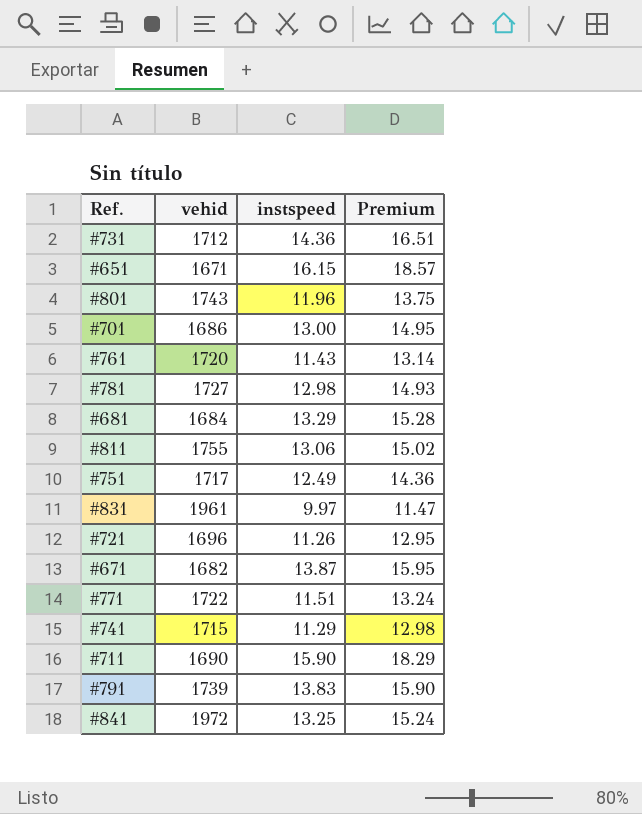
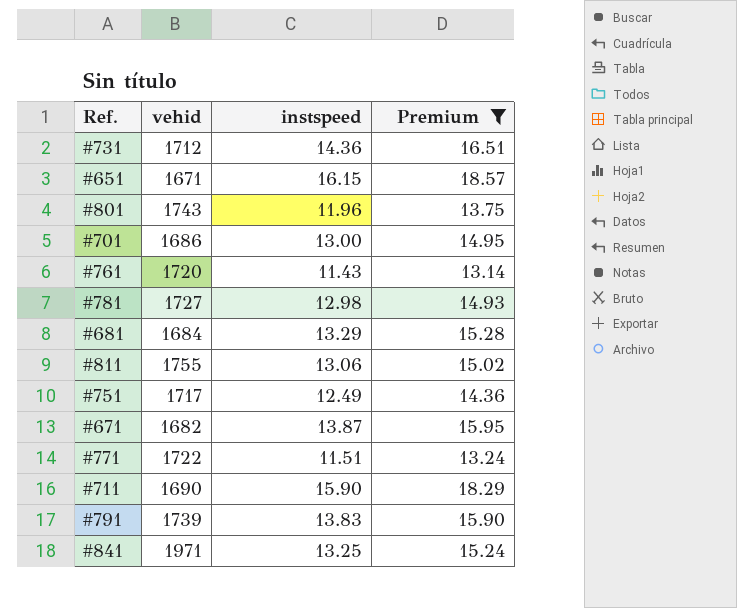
filter: none -> Premium >= 13.14
#841 | vehid: 1972 -> 1971

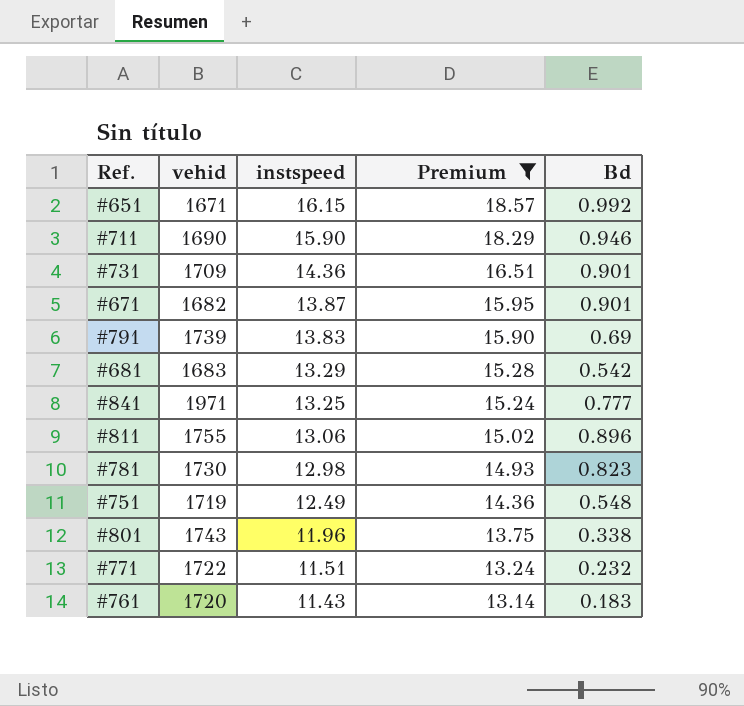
row order: none -> instspeed descending
column Bd | position: none -> 5
row #701: 1686 | 13.00 | 14.95 -> none
#731 | vehid: 1712 -> 1709
#681 | vehid: 1684 -> 1683
#781 | vehid: 1727 -> 1730
#751 | vehid: 1717 -> 1719

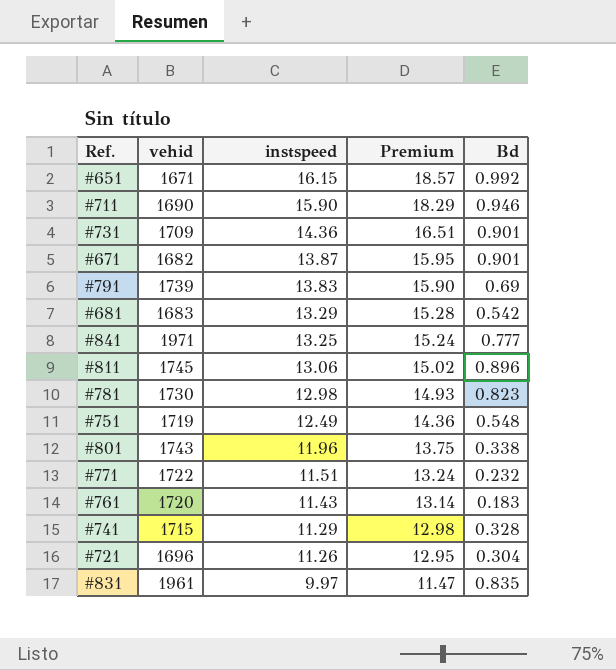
filter: Premium >= 13.14 -> none
#811 | vehid: 1755 -> 1745

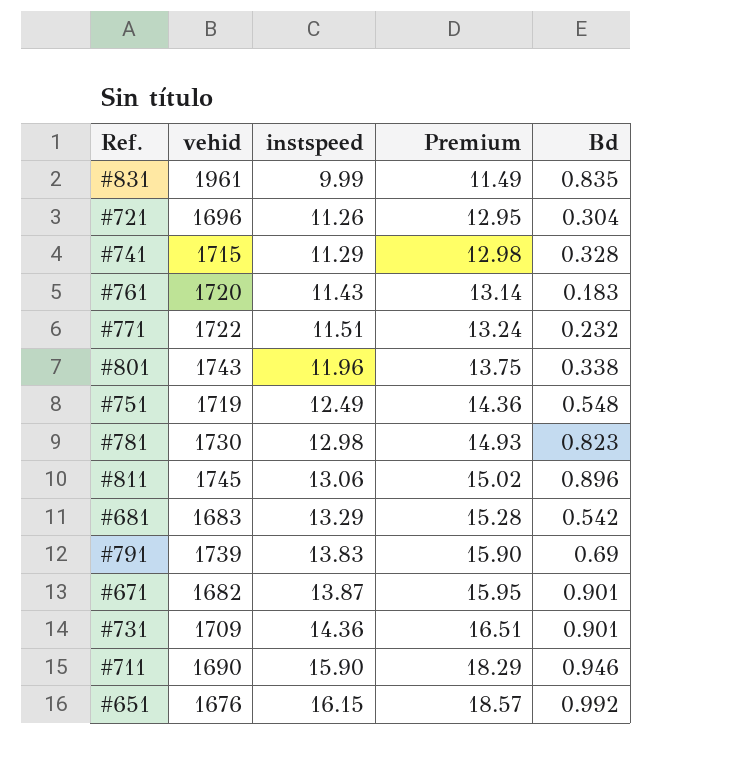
row order: instspeed descending -> instspeed ascending
row #841: 1971 | 13.25 | 15.24 | 0.777 -> none
#831 | instspeed: 9.97 -> 9.99
#831 | Premium: 11.47 -> 11.49
#651 | vehid: 1671 -> 1676

